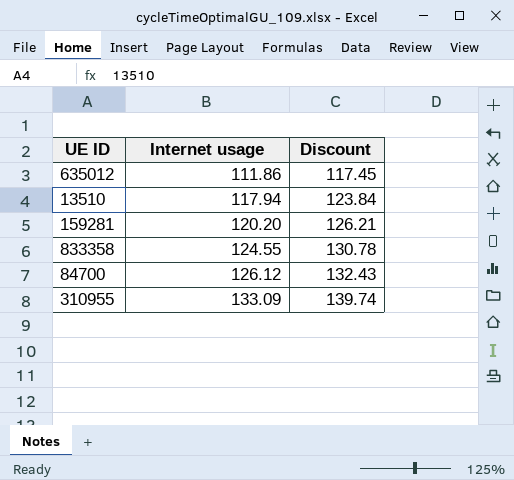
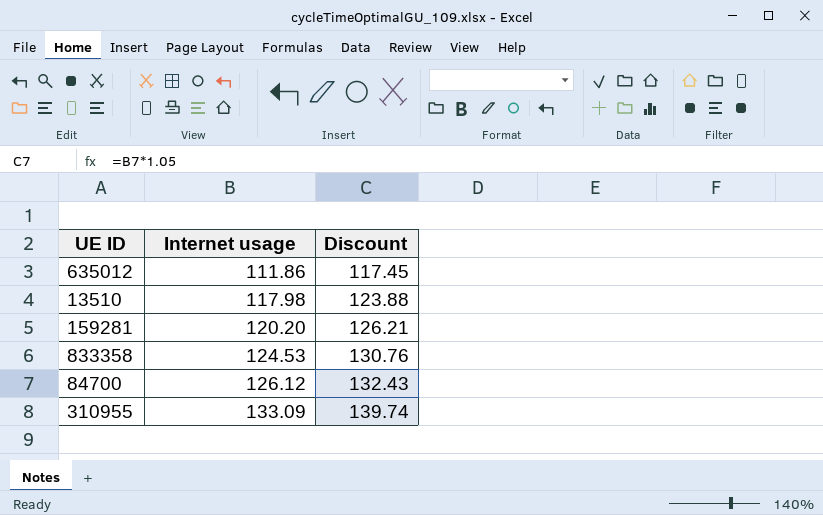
13510 | Internet usage: 117.94 -> 117.98
13510 | Discount: 123.84 -> 123.88
833358 | Internet usage: 124.55 -> 124.53
833358 | Discount: 130.78 -> 130.76

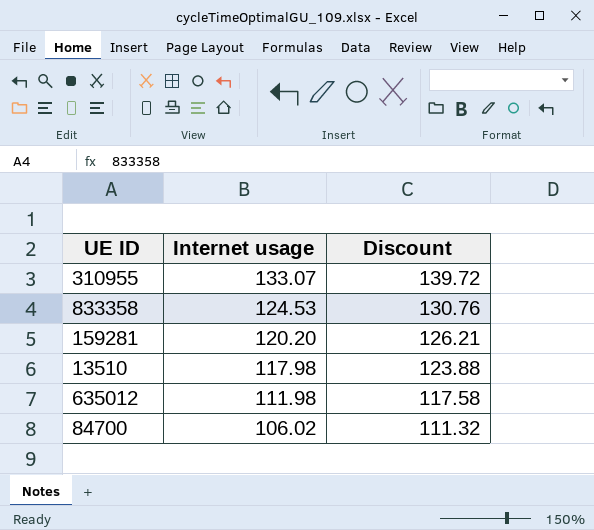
row order: Internet usage ascending -> Internet usage descending
310955 | Internet usage: 133.09 -> 133.07
310955 | Discount: 139.74 -> 139.72
635012 | Internet usage: 111.86 -> 111.98
635012 | Discount: 117.45 -> 117.58
84700 | Internet usage: 126.12 -> 106.02
84700 | Discount: 132.43 -> 111.32

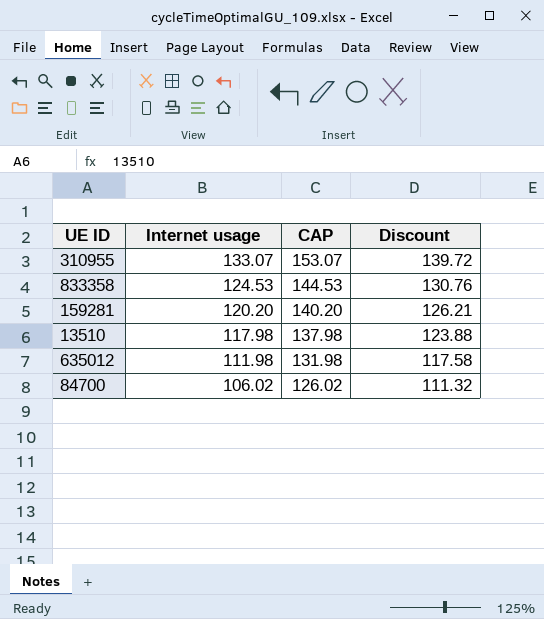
column CAP | formula: none -> [Internet usage] + 20

